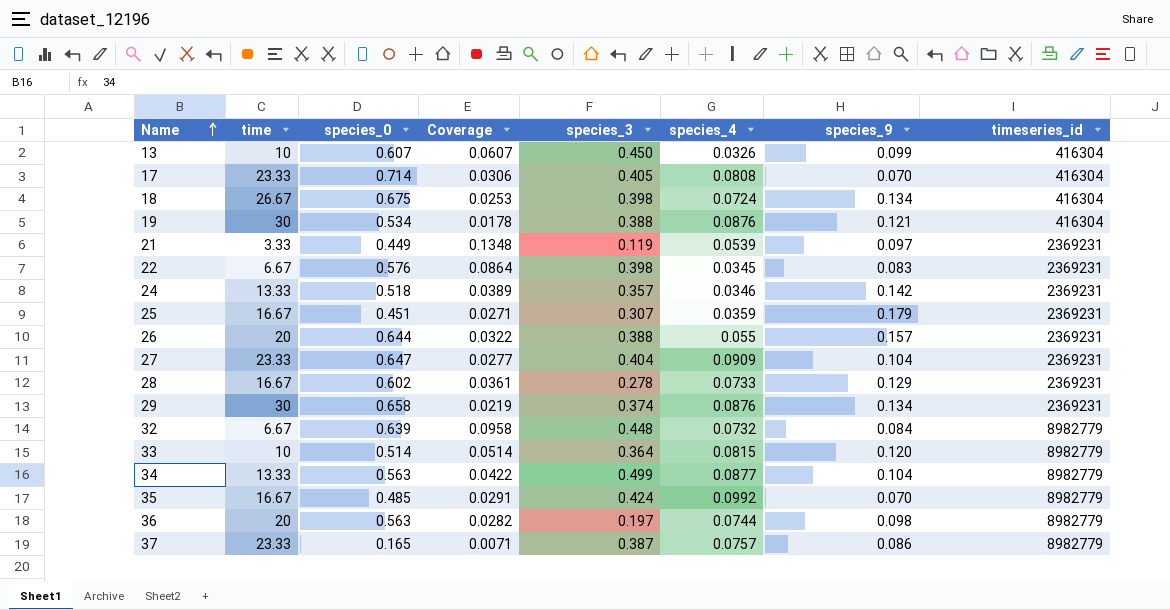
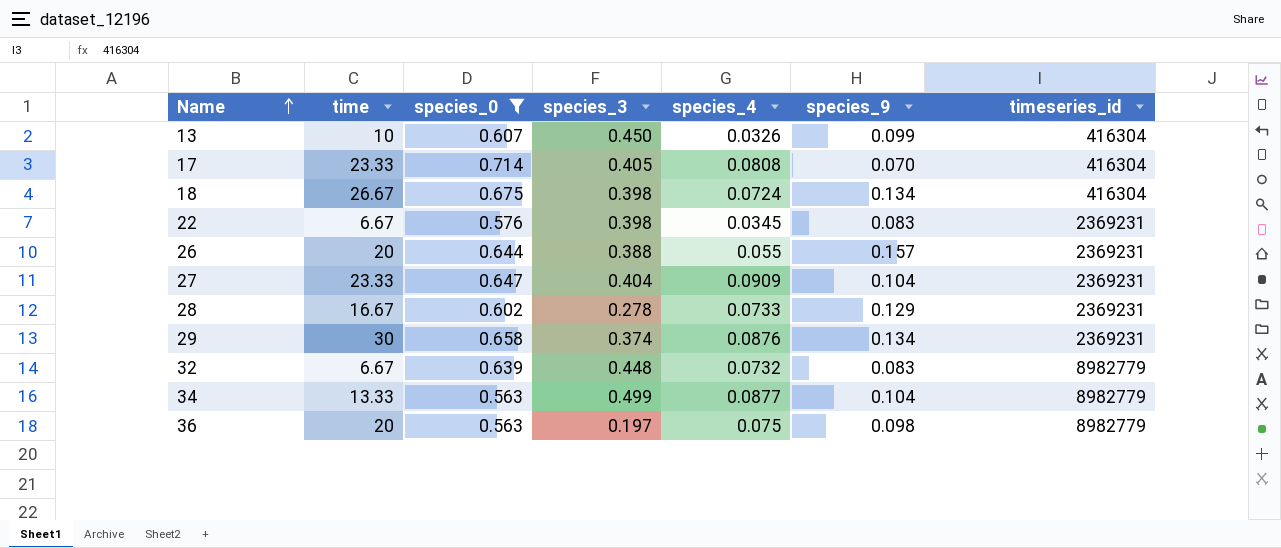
filter: none -> species_0 >= 0.563
column Coverage | formula: [species_0] / [time] -> none
32 | species_9: 0.084 -> 0.083
36 | species_4: 0.0744 -> 0.075

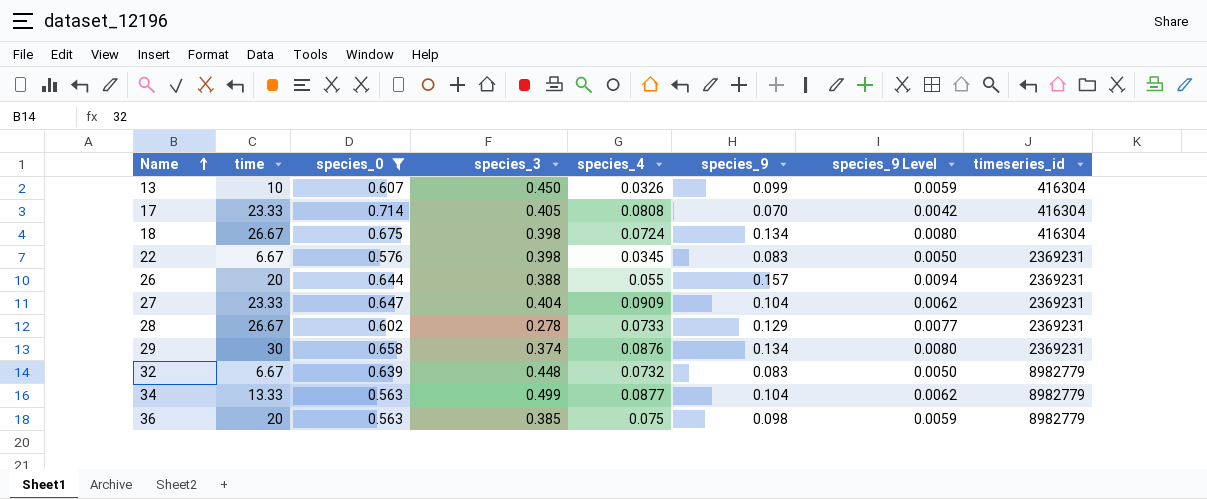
column species_9 Level | formula: none -> [species_9] * 0.06
28 | time: 16.67 -> 26.67
36 | species_3: 0.197 -> 0.385

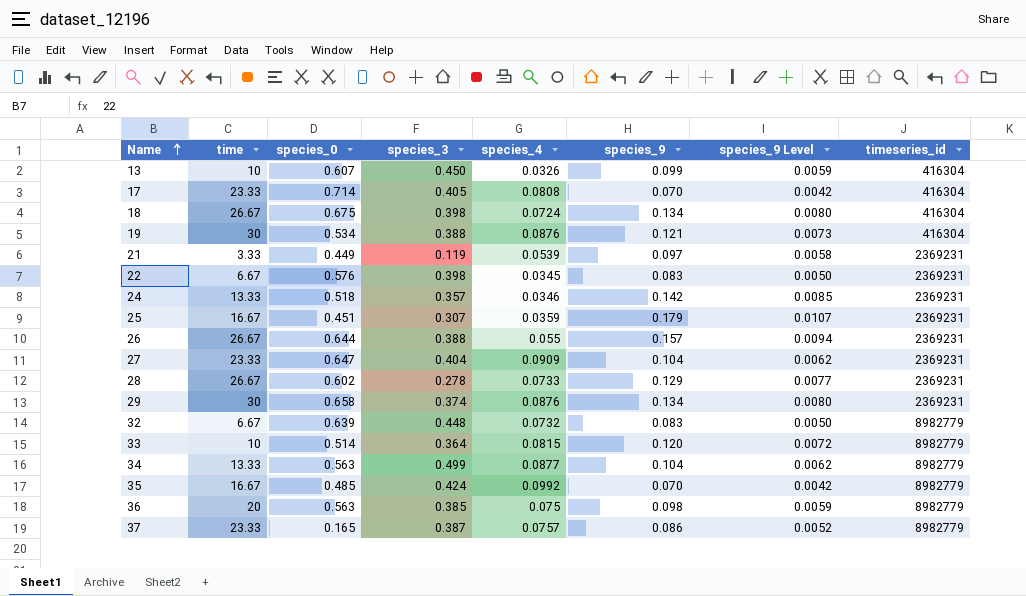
filter: species_0 >= 0.563 -> none
26 | time: 20 -> 26.67

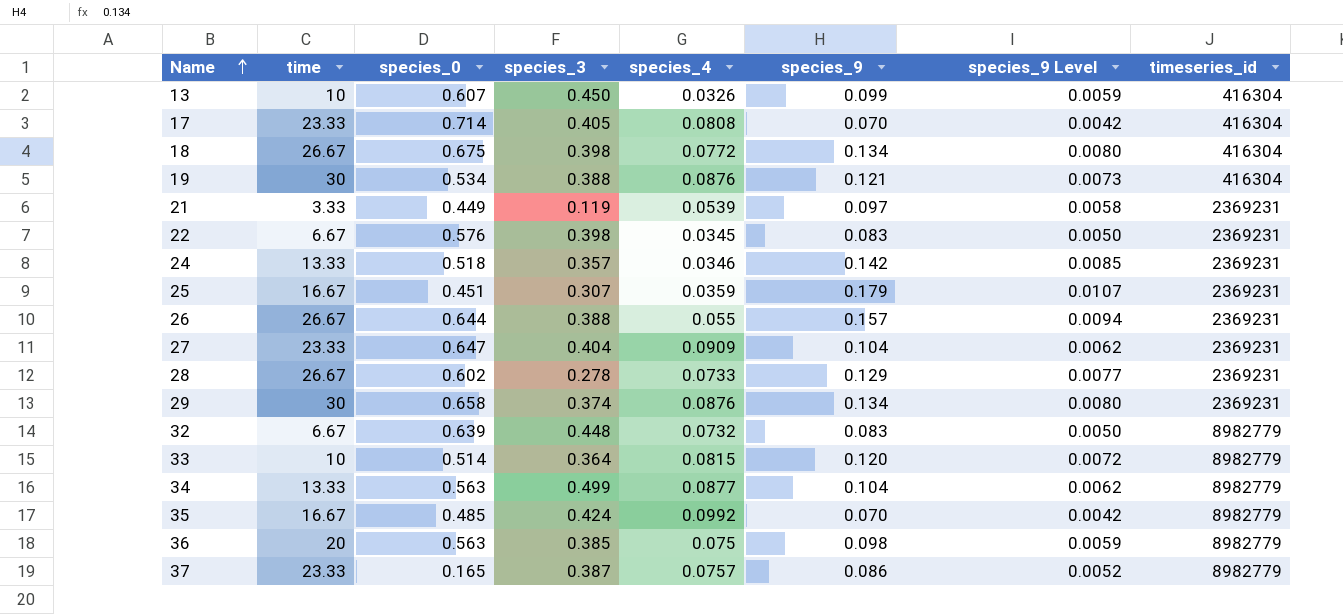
18 | species_4: 0.0724 -> 0.0772

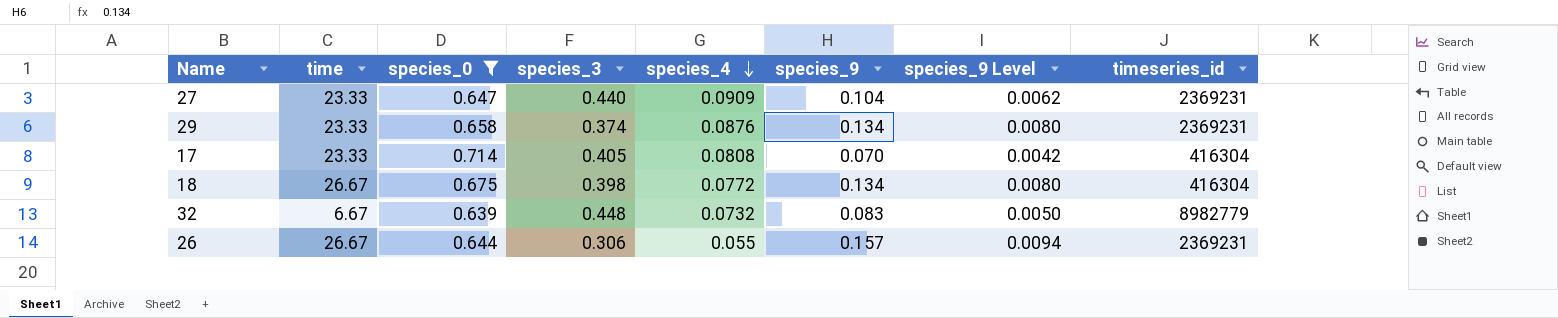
filter: none -> species_0 >= 0.639
row order: Name ascending -> species_4 descending
27 | species_3: 0.404 -> 0.440
29 | time: 30 -> 23.33
26 | species_3: 0.388 -> 0.306

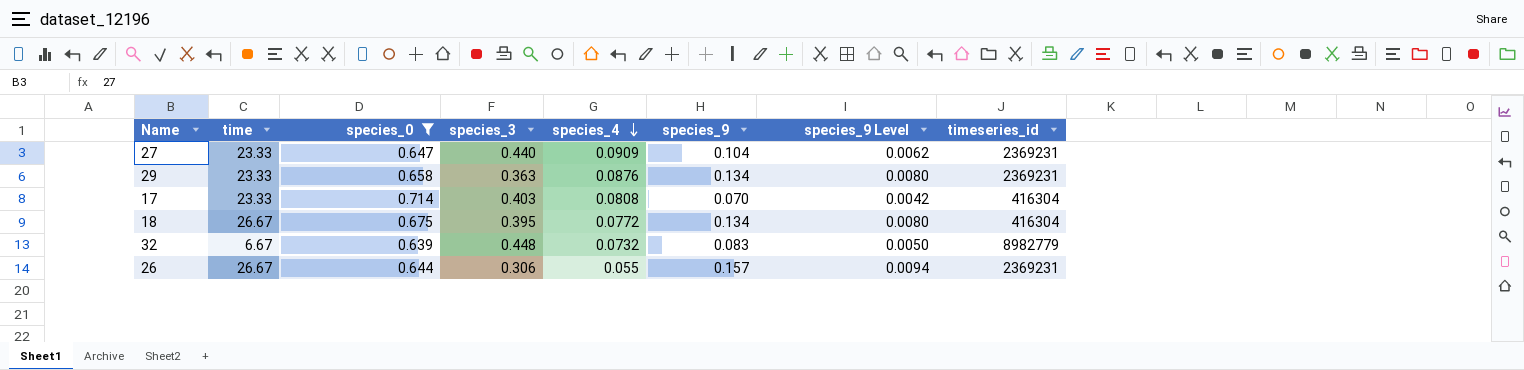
29 | species_3: 0.374 -> 0.363
17 | species_3: 0.405 -> 0.403
18 | species_3: 0.398 -> 0.395

